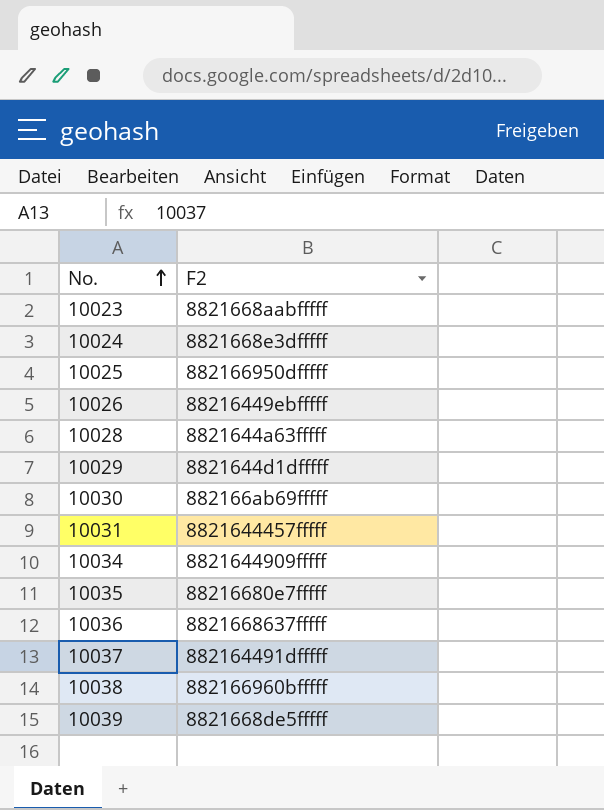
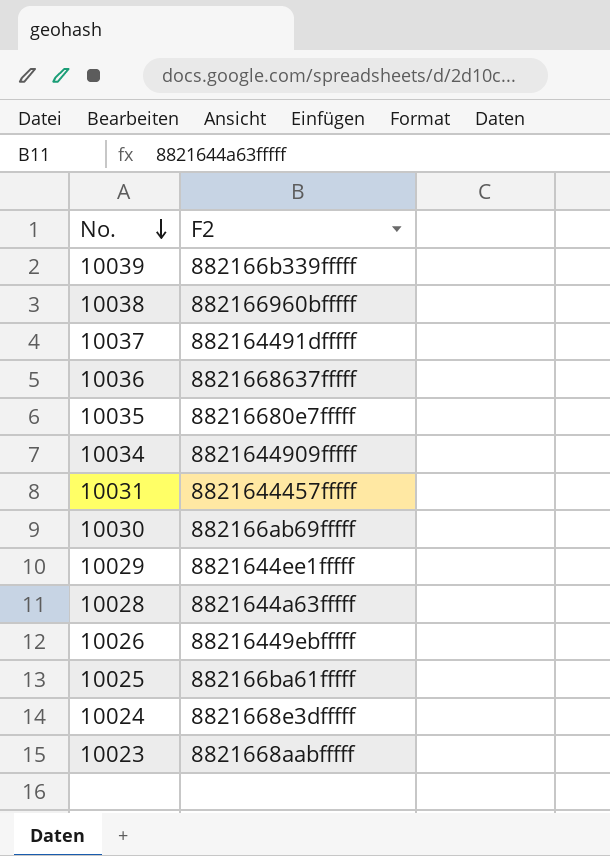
row order: No. ascending -> No. descending
10039 | F2: 8821668de5fffff -> 882166b339fffff
10029 | F2: 8821644d1dfffff -> 8821644ee1fffff
10025 | F2: 882166950dfffff -> 882166ba61fffff

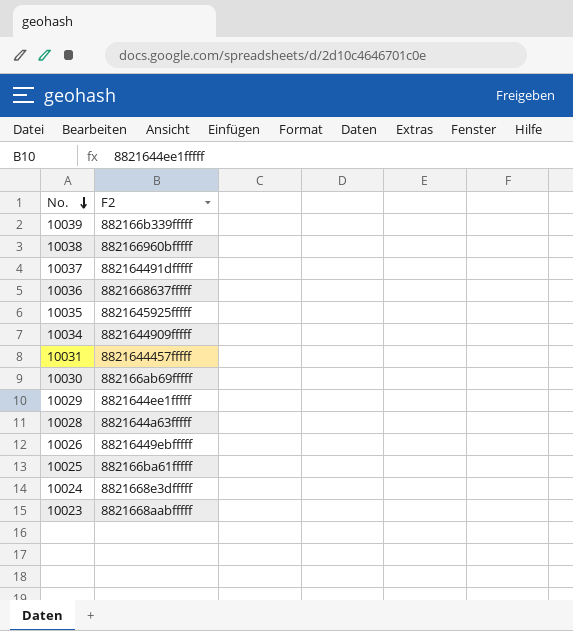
10035 | F2: 88216680e7fffff -> 8821645925fffff

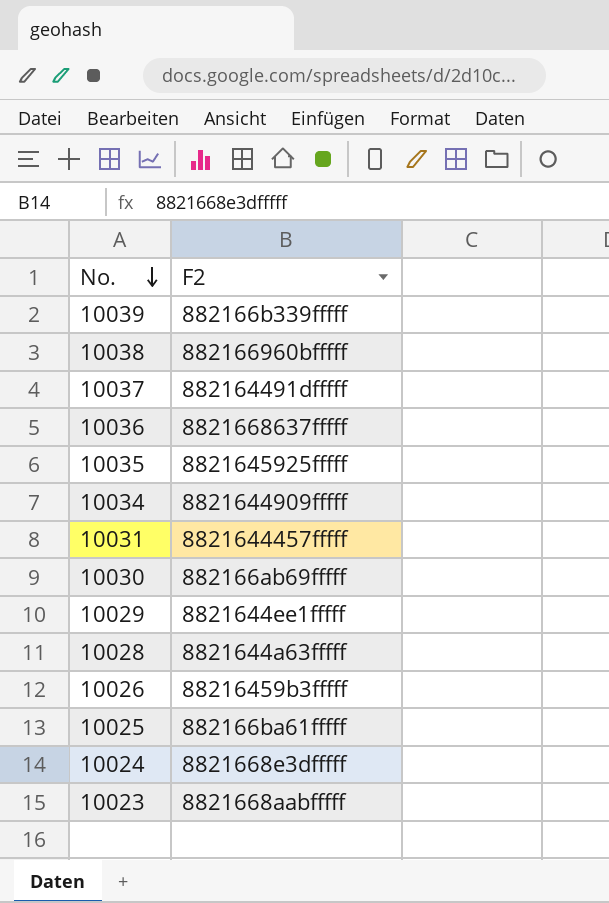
10026 | F2: 88216449ebfffff -> 88216459b3fffff

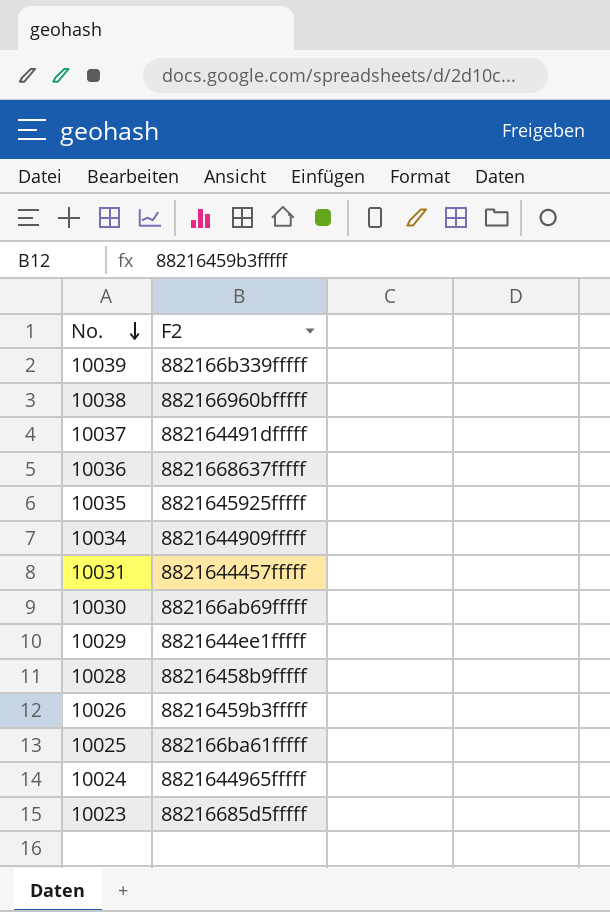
10028 | F2: 8821644a63fffff -> 88216458b9fffff
10024 | F2: 8821668e3dfffff -> 8821644965fffff
10023 | F2: 8821668aabfffff -> 88216685d5fffff

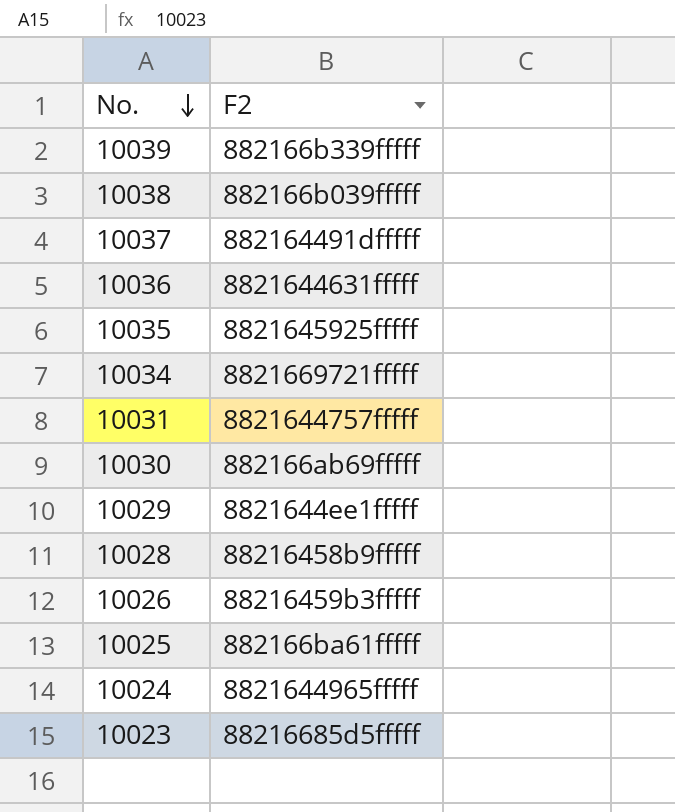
10038 | F2: 882166960bfffff -> 882166b039fffff
10036 | F2: 8821668637fffff -> 8821644631fffff
10034 | F2: 8821644909fffff -> 8821669721fffff
10031 | F2: 8821644457fffff -> 8821644757fffff

